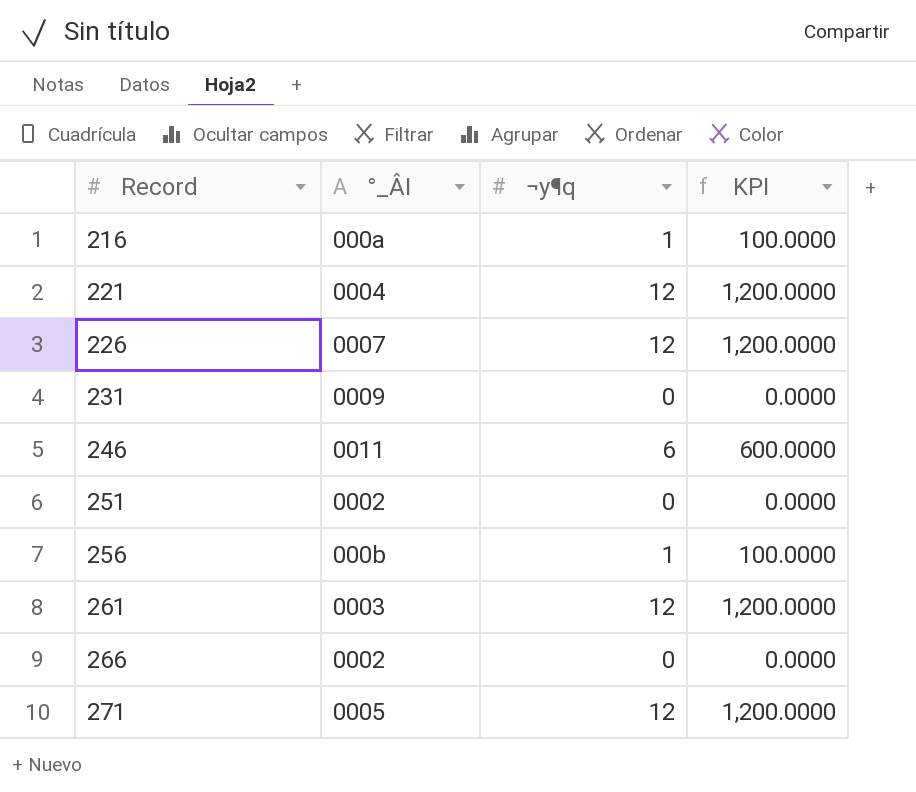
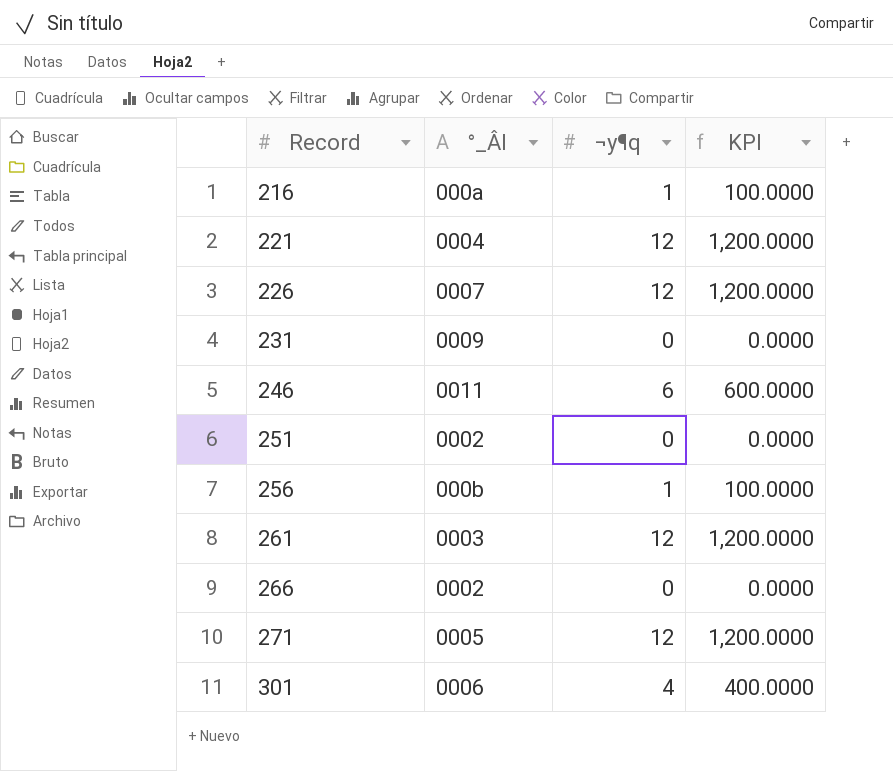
row 301: none -> 0006 | 4 | 400.0000

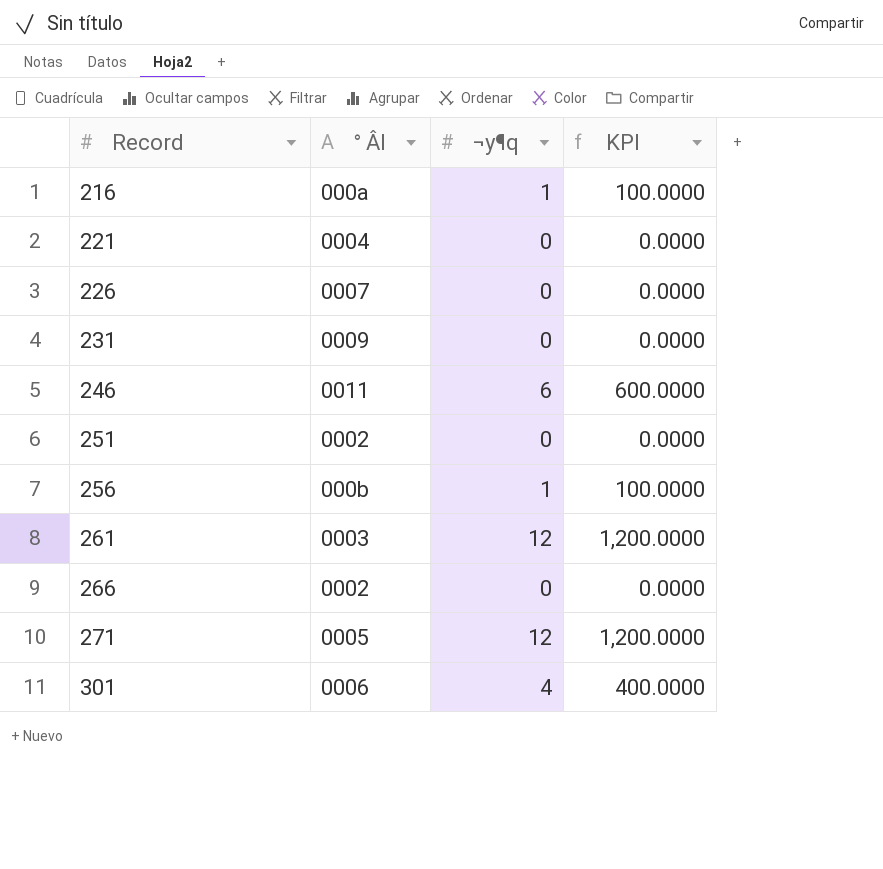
column name: °_ÂI -> ° ÂI
221 | ¬y¶q: 12 -> 0
221 | KPI: 1,200.0000 -> 0.0000
226 | ¬y¶q: 12 -> 0
226 | KPI: 1,200.0000 -> 0.0000

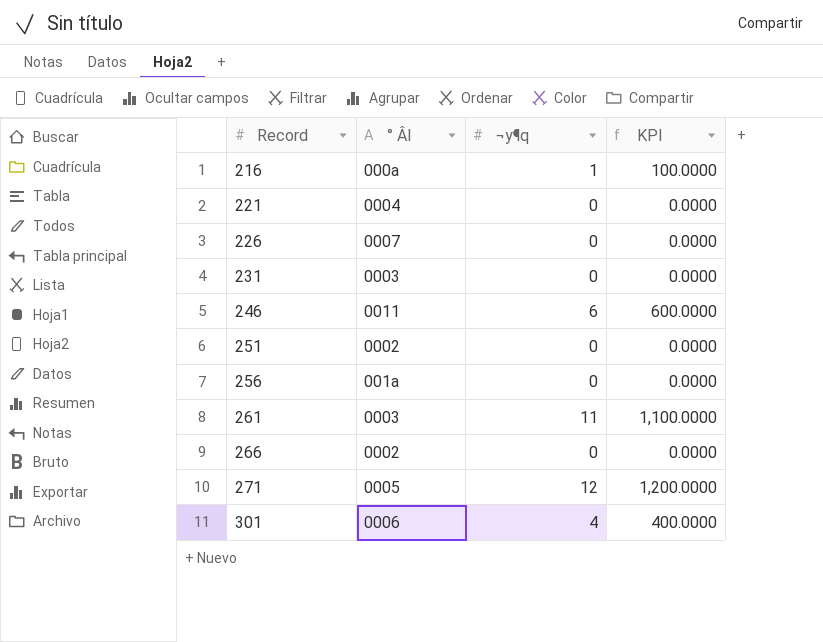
231 | ° ÂI: 0009 -> 0003
256 | ° ÂI: 000b -> 001a
256 | ¬y¶q: 1 -> 0
256 | KPI: 100.0000 -> 0.0000
261 | ¬y¶q: 12 -> 11
261 | KPI: 1,200.0000 -> 1,100.0000

